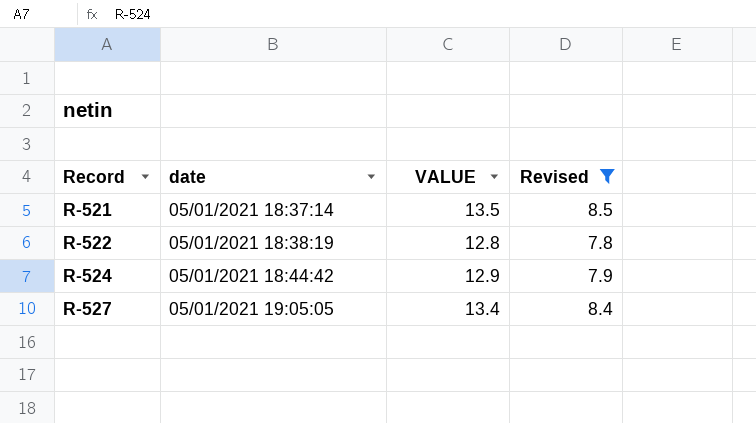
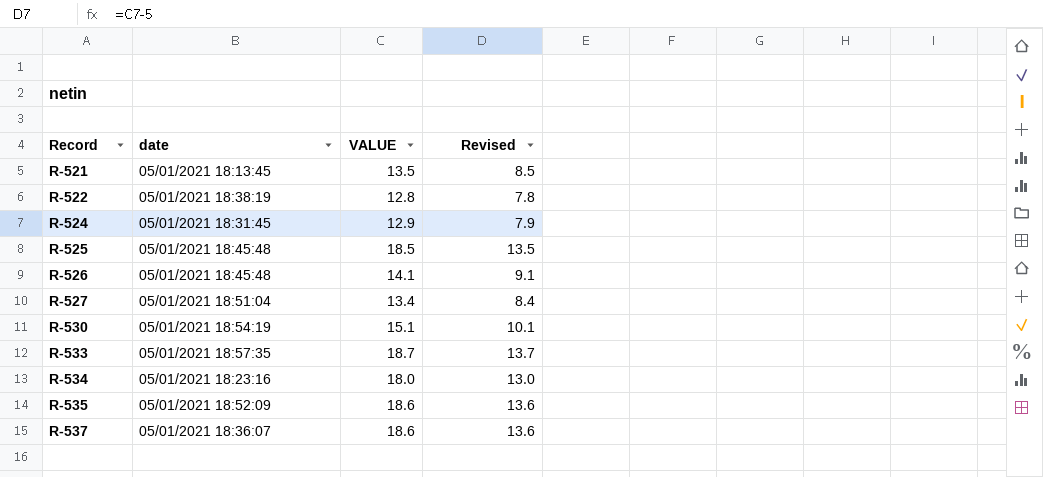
filter: Revised <= 8.5 -> none
R-521 | date: 05/01/2021 18:37:14 -> 05/01/2021 18:13:45
R-524 | date: 05/01/2021 18:44:42 -> 05/01/2021 18:31:45
R-527 | date: 05/01/2021 19:05:05 -> 05/01/2021 18:51:04

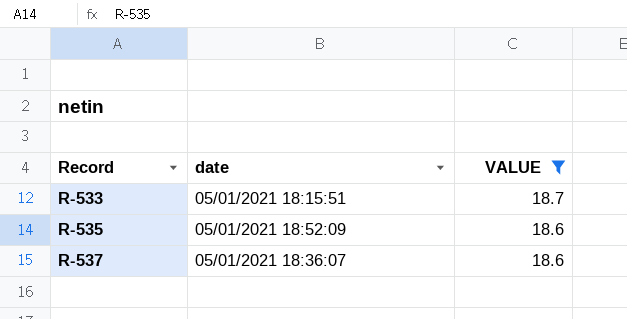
filter: none -> VALUE >= 18.6
column Revised | formula: [VALUE] - 5 -> none
R-533 | date: 05/01/2021 18:57:35 -> 05/01/2021 18:15:51

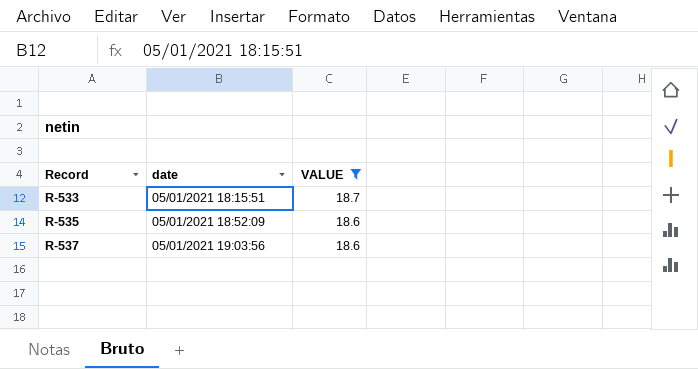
R-537 | date: 05/01/2021 18:36:07 -> 05/01/2021 19:03:56

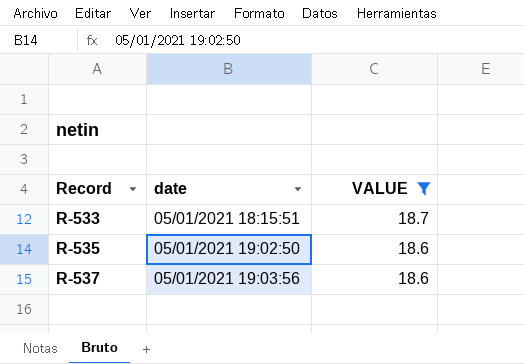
R-535 | date: 05/01/2021 18:52:09 -> 05/01/2021 19:02:50

